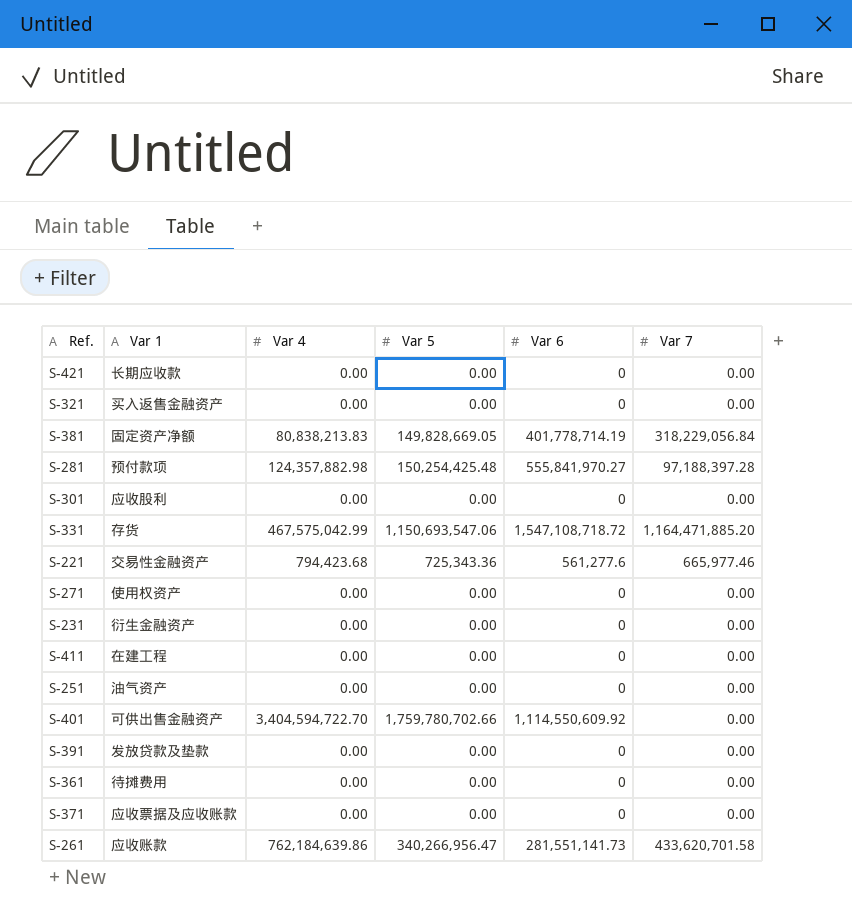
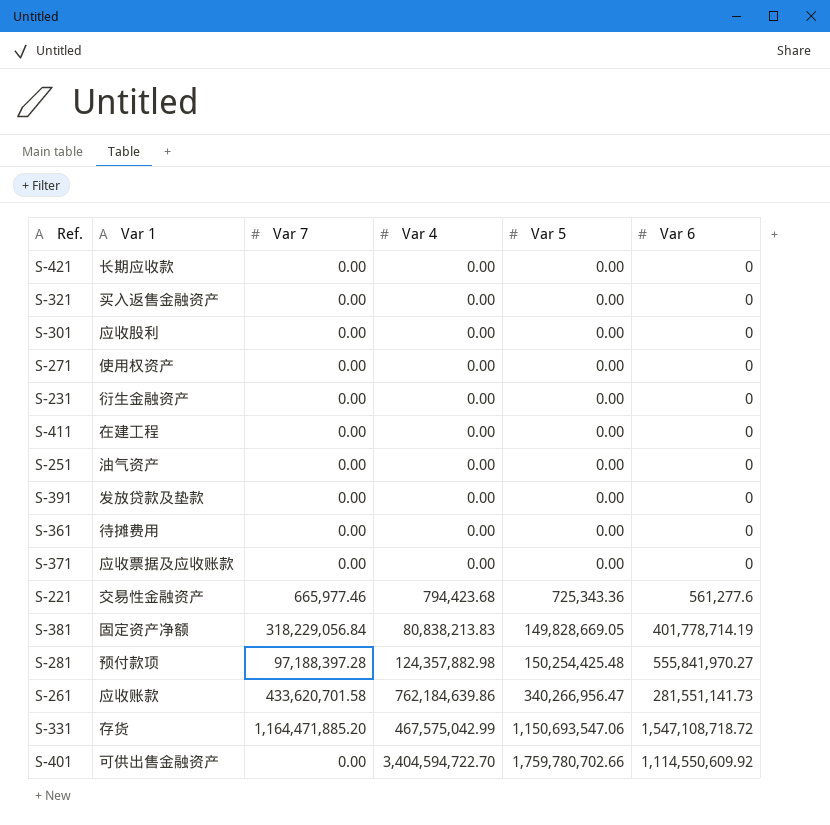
row order: none -> Var 5 ascending
column Var 7 | position: 6 -> 3

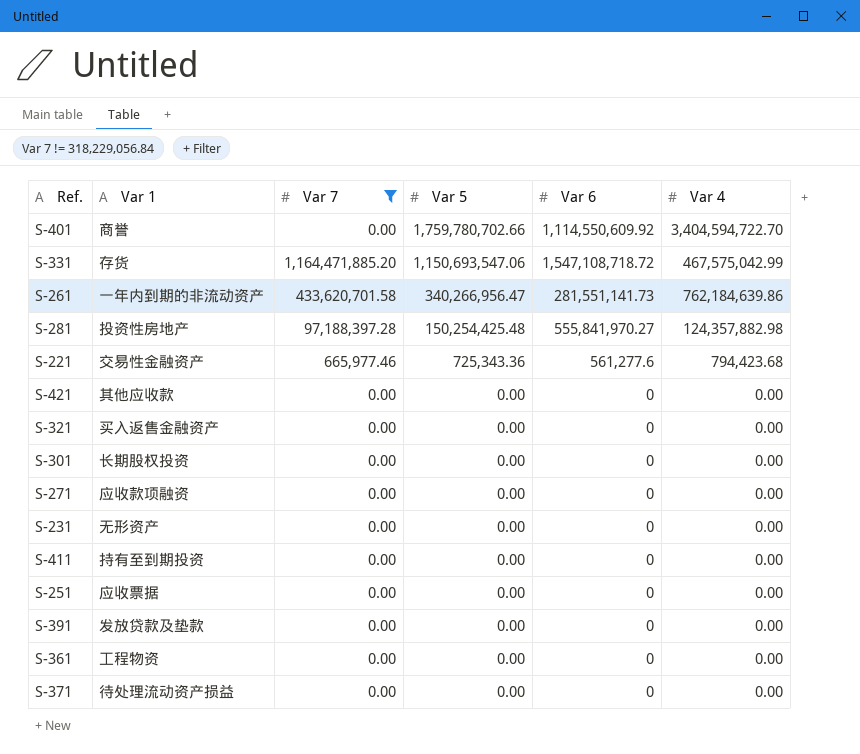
filter: none -> Var 7 != 318,229,056.84
row order: Var 5 ascending -> Var 5 descending
column Var 4 | position: 4 -> 6
S-401 | Var 1: 可供出售金融资产 -> 商誉
S-261 | Var 1: 应收账款 -> 一年内到期的非流动资产
S-281 | Var 1: 预付款项 -> 投资性房地产
S-421 | Var 1: 长期应收款 -> 其他应收款
S-301 | Var 1: 应收股利 -> 长期股权投资
S-271 | Var 1: 使用权资产 -> 应收款项融资
S-231 | Var 1: 衍生金融资产 -> 无形资产
S-411 | Var 1: 在建工程 -> 持有至到期投资
S-251 | Var 1: 油气资产 -> 应收票据
S-361 | Var 1: 待摊费用 -> 工程物资
S-371 | Var 1: 应收票据及应收账款 -> 待处理流动资产损益

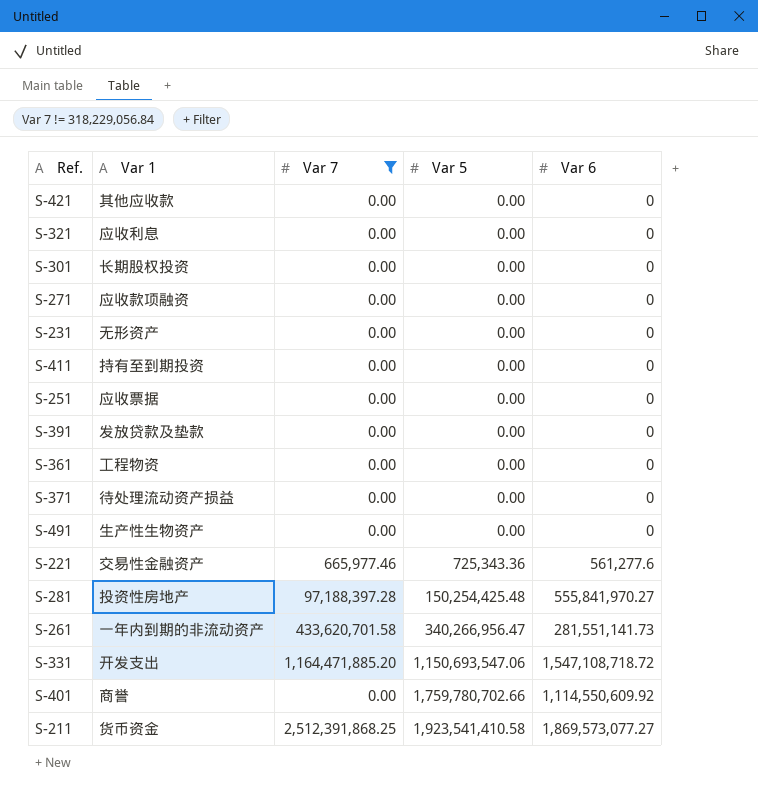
row order: Var 5 descending -> Var 5 ascending
column Var 4 | position: 6 -> none
S-321 | Var 1: 买入返售金融资产 -> 应收利息
row S-491: none -> 生产性生物资产 | 0.00 | 0.00 | 0
S-331 | Var 1: 存货 -> 开发支出
row S-211: none -> 货币资金 | 2,512,391,868.25 | 1,923,541,410.58 | 1,869,573,077.27

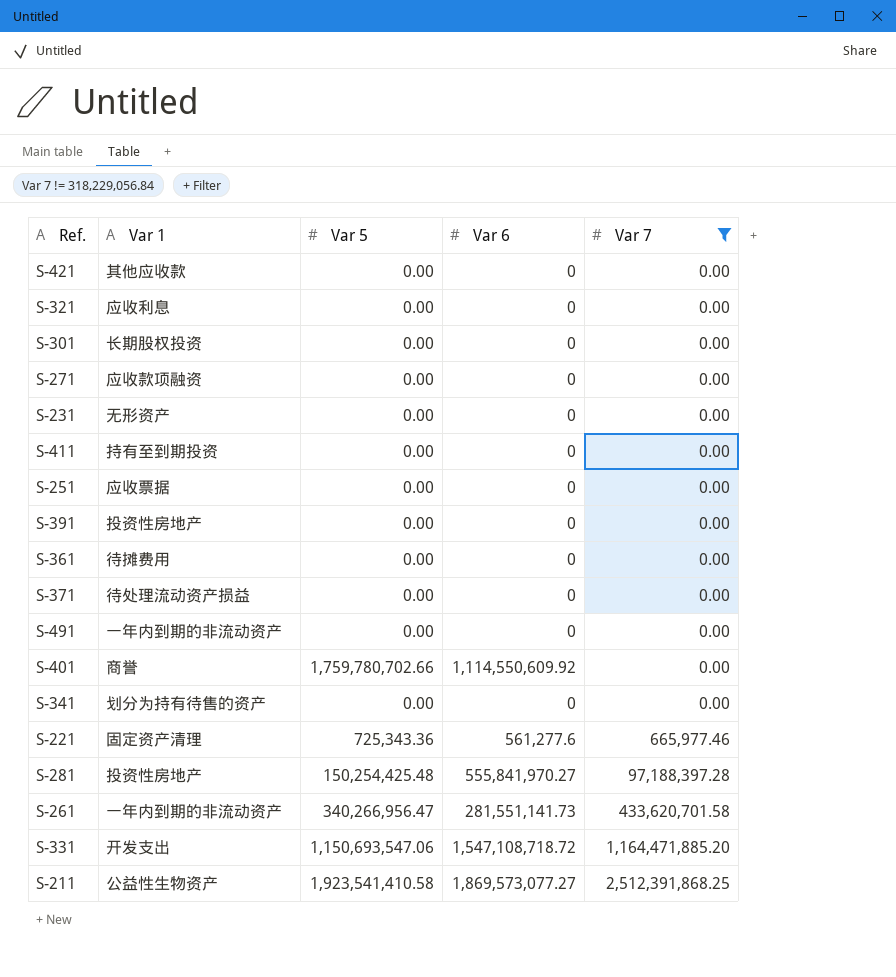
row order: Var 5 ascending -> Var 7 ascending
column Var 7 | position: 3 -> 5
S-391 | Var 1: 发放贷款及垫款 -> 投资性房地产
S-361 | Var 1: 工程物资 -> 待摊费用
S-491 | Var 1: 生产性生物资产 -> 一年内到期的非流动资产
row S-341: none -> 划分为持有待售的资产 | 0.00 | 0 | 0.00
S-221 | Var 1: 交易性金融资产 -> 固定资产清理
S-211 | Var 1: 货币资金 -> 公益性生物资产

